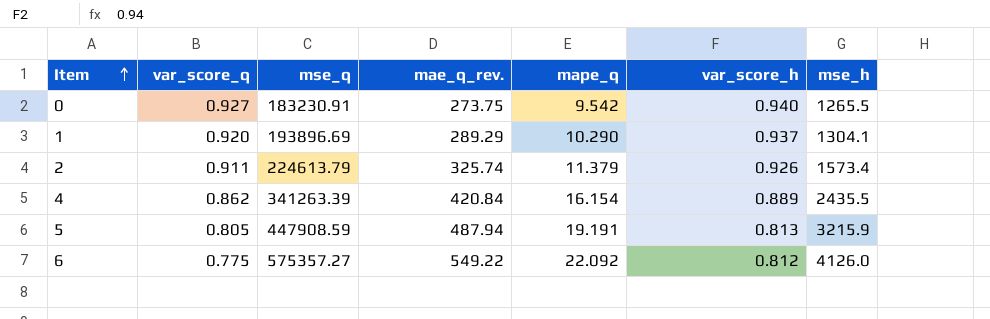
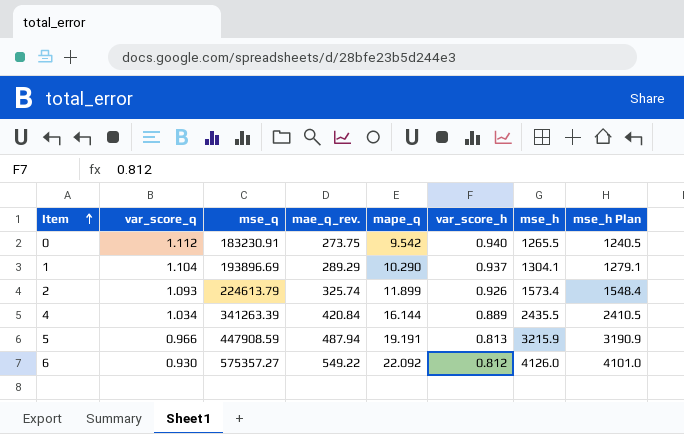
column mse_h Plan | formula: none -> [mse_h] - 25
0 | var_score_q: 0.927 -> 1.112
1 | var_score_q: 0.920 -> 1.104
2 | var_score_q: 0.911 -> 1.093
2 | mape_q: 11.379 -> 11.899
4 | var_score_q: 0.862 -> 1.034
4 | mape_q: 16.154 -> 16.144
5 | var_score_q: 0.805 -> 0.966
6 | var_score_q: 0.775 -> 0.930

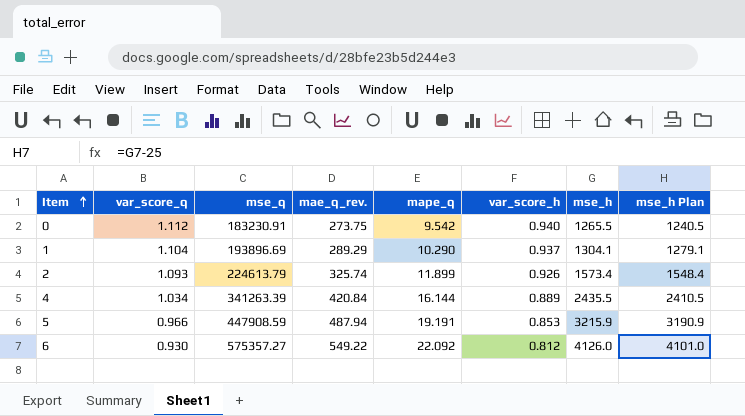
5 | var_score_h: 0.813 -> 0.853

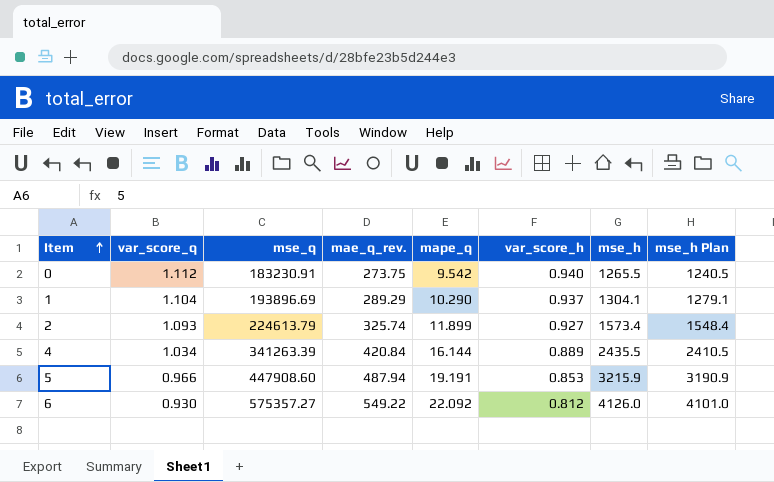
2 | var_score_h: 0.926 -> 0.927
5 | mse_q: 447908.59 -> 447908.60

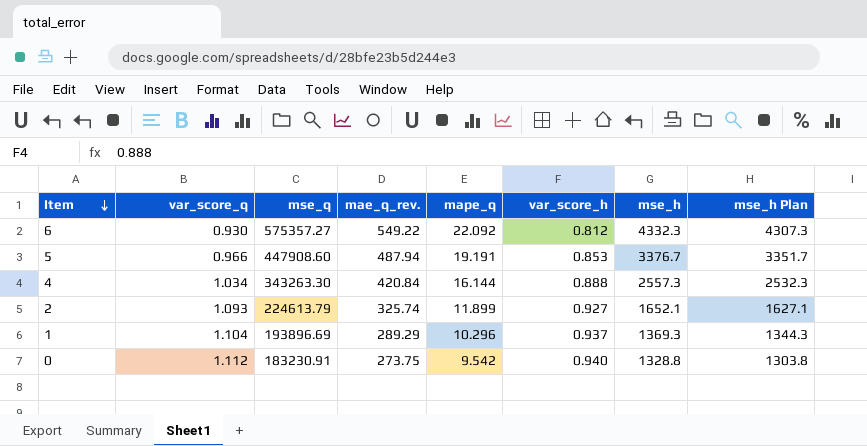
row order: Item ascending -> Item descending
6 | mse_h: 4126.0 -> 4332.3
6 | mse_h Plan: 4101.0 -> 4307.3
5 | mse_h: 3215.9 -> 3376.7
5 | mse_h Plan: 3190.9 -> 3351.7
4 | mse_q: 341263.39 -> 343263.30
4 | var_score_h: 0.889 -> 0.888
4 | mse_h: 2435.5 -> 2557.3
4 | mse_h Plan: 2410.5 -> 2532.3
2 | mse_h: 1573.4 -> 1652.1
2 | mse_h Plan: 1548.4 -> 1627.1
1 | mape_q: 10.290 -> 10.296
1 | mse_h: 1304.1 -> 1369.3
1 | mse_h Plan: 1279.1 -> 1344.3
0 | mse_h: 1265.5 -> 1328.8
0 | mse_h Plan: 1240.5 -> 1303.8

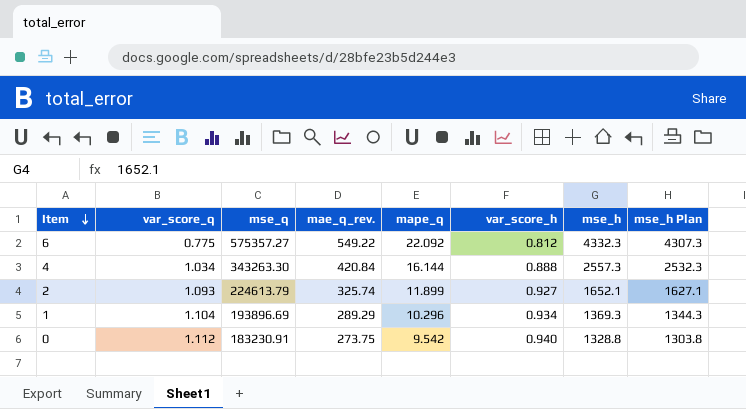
row 5: 0.966 | 447908.60 | 487.94 | 19.191 | 0.853 | 3376.7 | 3351.7 -> none
6 | var_score_q: 0.930 -> 0.775
1 | var_score_h: 0.937 -> 0.934

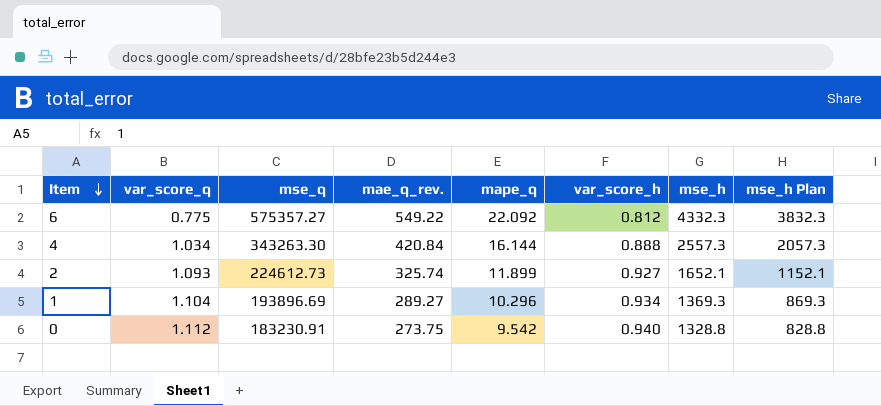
column mse_h Plan | formula: [mse_h] - 25 -> [mse_h] - 500
2 | mse_q: 224613.79 -> 224612.73
1 | mae_q_rev.: 289.29 -> 289.27

